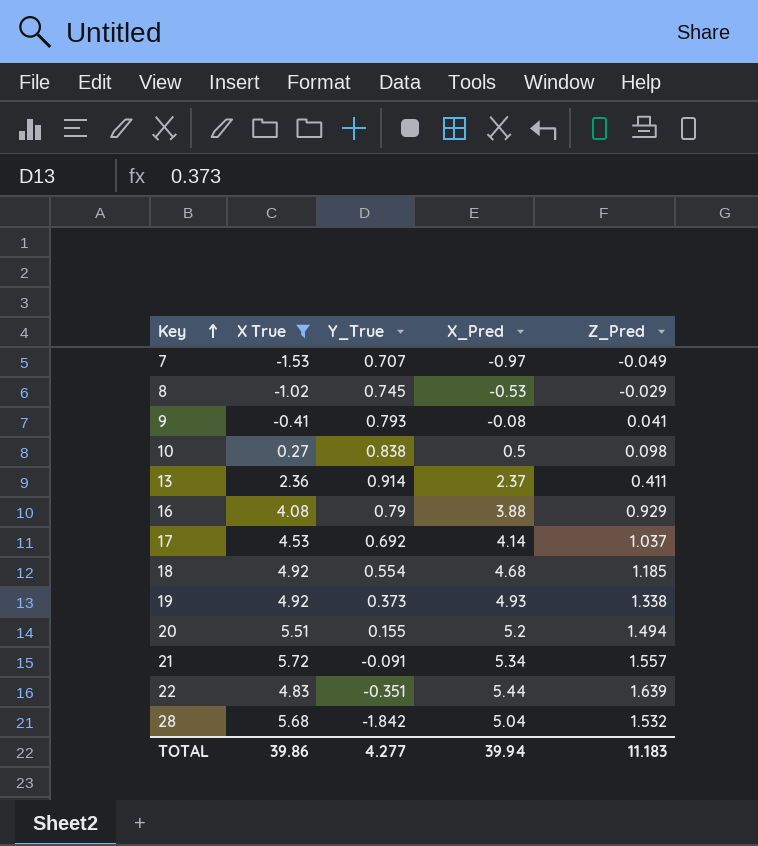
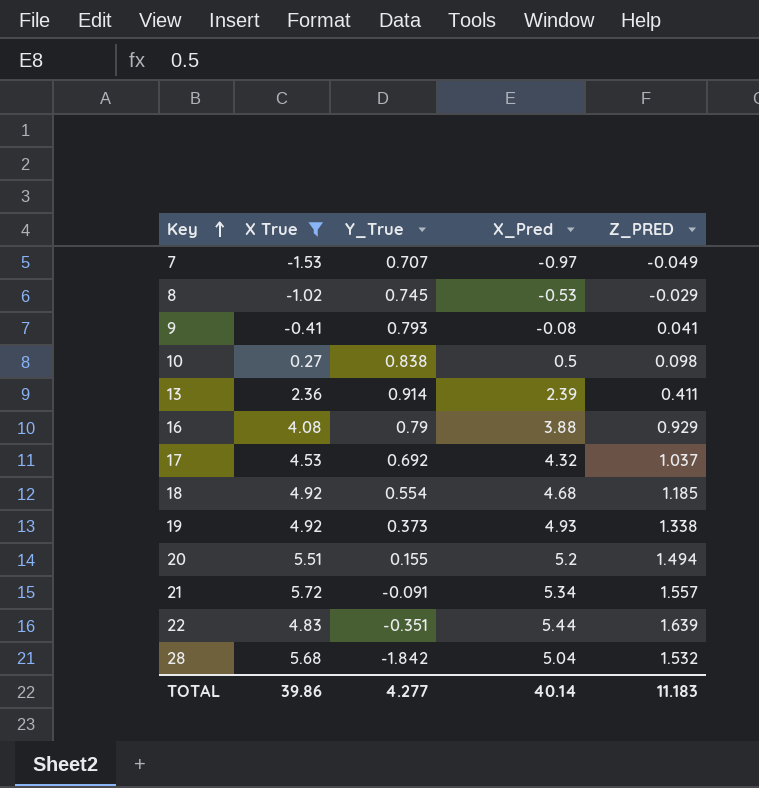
column name: Z_Pred -> Z_PRED
13 | X_Pred: 2.37 -> 2.39
17 | X_Pred: 4.14 -> 4.32
TOTAL | X_Pred: 39.94 -> 40.14

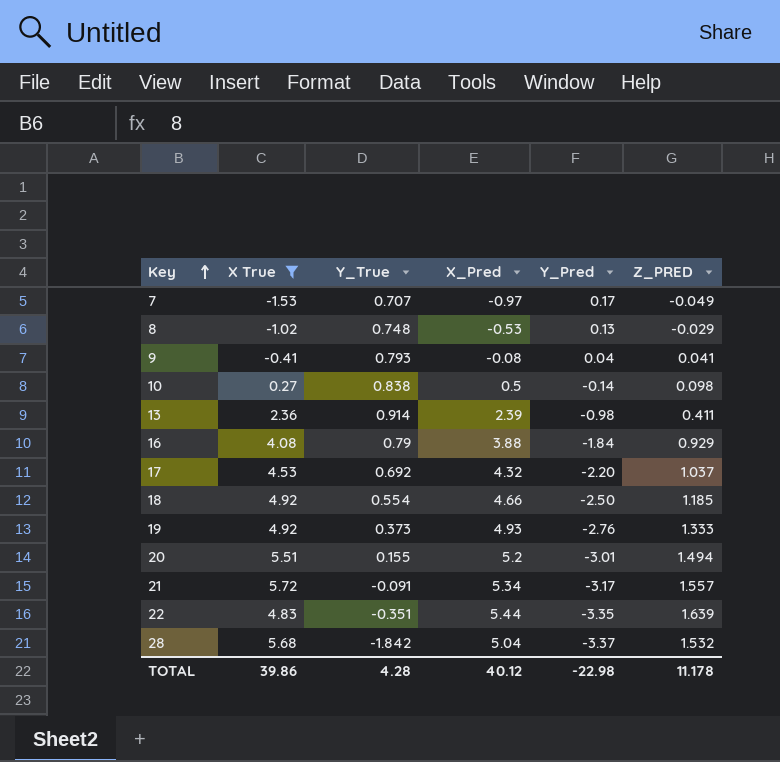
column Y_Pred | position: none -> 5
8 | Y_True: 0.745 -> 0.748
18 | X_Pred: 4.68 -> 4.66
19 | Z_PRED: 1.338 -> 1.333
TOTAL | Y_True: 4.277 -> 4.28
TOTAL | X_Pred: 40.14 -> 40.12
TOTAL | Z_PRED: 11.183 -> 11.178

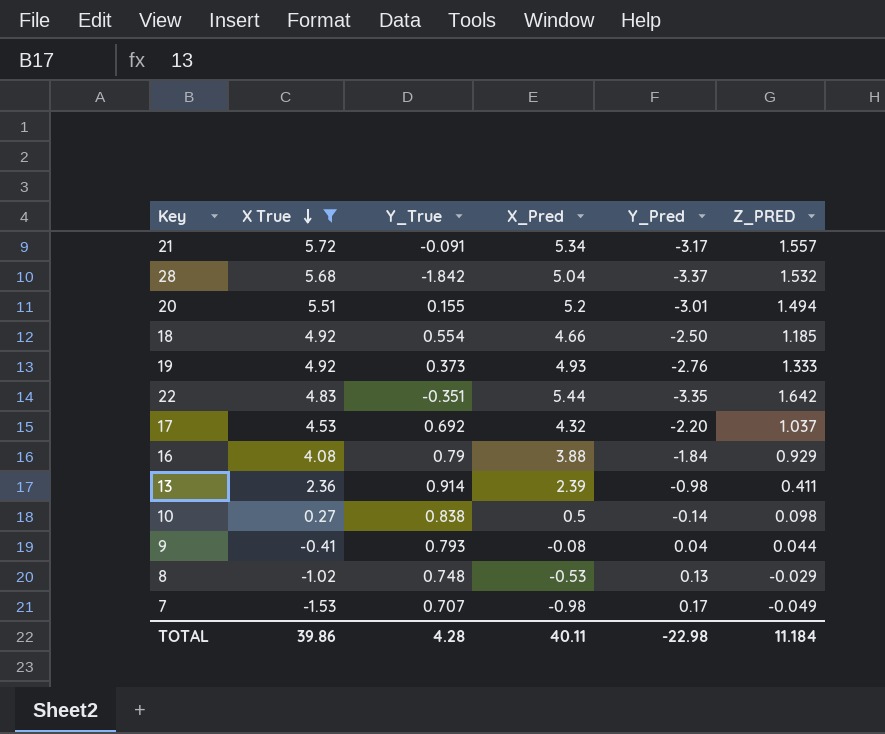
row order: Key ascending -> X True descending
22 | Z_PRED: 1.639 -> 1.642
9 | Z_PRED: 0.041 -> 0.044
7 | X_Pred: -0.97 -> -0.98
TOTAL | X_Pred: 40.12 -> 40.11
TOTAL | Z_PRED: 11.178 -> 11.184

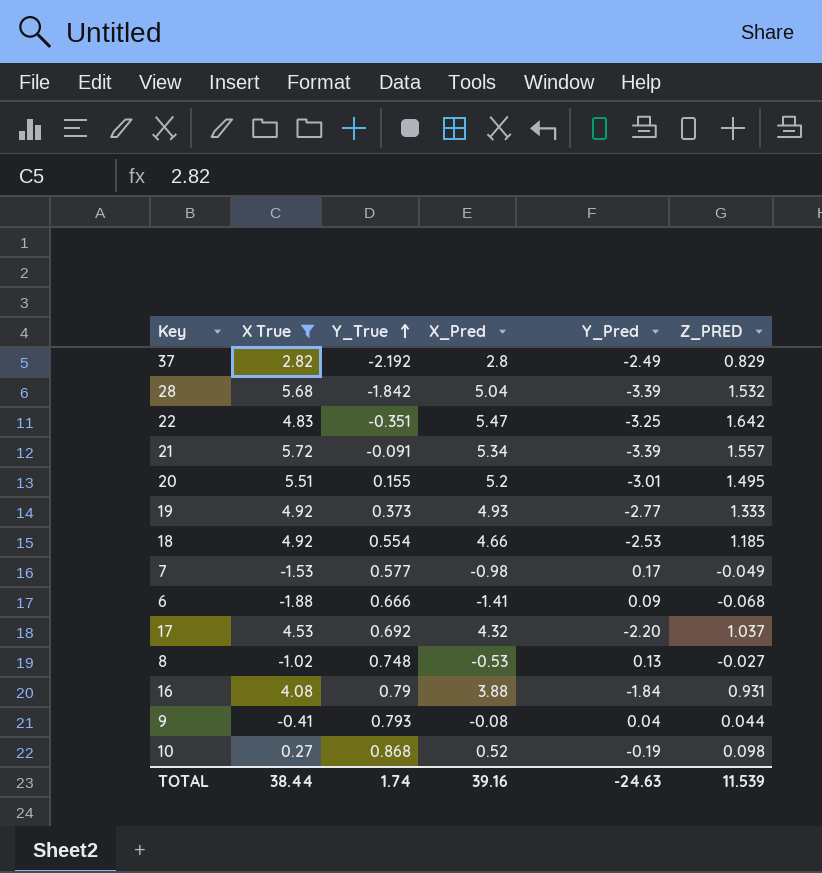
row order: X True descending -> Y_True ascending
row 13: 2.36 | 0.914 | 2.39 | -0.98 | 0.411 -> none
row 37: none -> 2.82 | -2.192 | 2.8 | -2.49 | 0.829
28 | Y_Pred: -3.37 -> -3.39
22 | X_Pred: 5.44 -> 5.47
22 | Y_Pred: -3.35 -> -3.25
21 | Y_Pred: -3.17 -> -3.39
20 | Z_PRED: 1.494 -> 1.495
19 | Y_Pred: -2.76 -> -2.77
18 | Y_Pred: -2.50 -> -2.53
7 | Y_True: 0.707 -> 0.577
row 6: none -> -1.88 | 0.666 | -1.41 | 0.09 | -0.068
8 | Z_PRED: -0.029 -> -0.027
16 | Z_PRED: 0.929 -> 0.931
10 | Y_True: 0.838 -> 0.868
10 | X_Pred: 0.5 -> 0.52
10 | Y_Pred: -0.14 -> -0.19
TOTAL | X True: 39.86 -> 38.44
TOTAL | Y_True: 4.28 -> 1.74
TOTAL | X_Pred: 40.11 -> 39.16
TOTAL | Y_Pred: -22.98 -> -24.63
TOTAL | Z_PRED: 11.184 -> 11.539

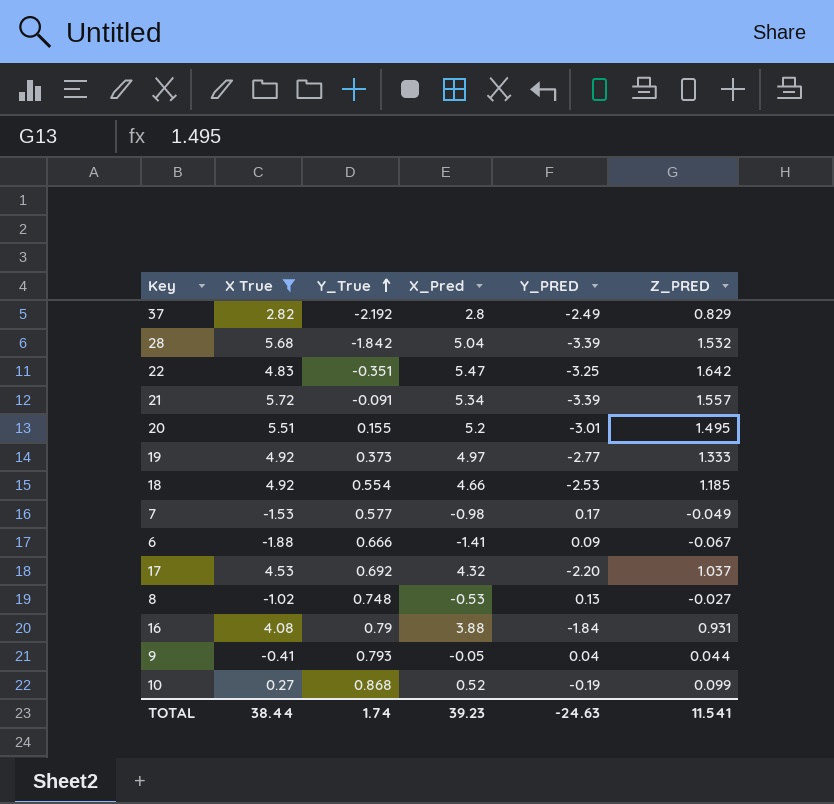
column name: Y_Pred -> Y_PRED
19 | X_Pred: 4.93 -> 4.97
6 | Z_PRED: -0.068 -> -0.067
9 | X_Pred: -0.08 -> -0.05
10 | Z_PRED: 0.098 -> 0.099
TOTAL | X_Pred: 39.16 -> 39.23
TOTAL | Z_PRED: 11.539 -> 11.541

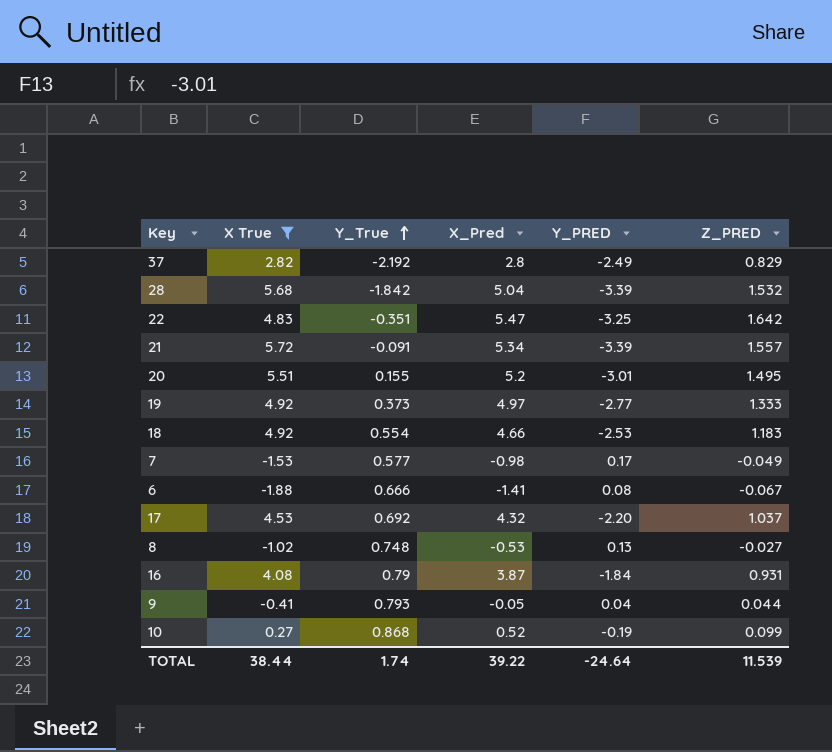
18 | Z_PRED: 1.185 -> 1.183
6 | Y_PRED: 0.09 -> 0.08
16 | X_Pred: 3.88 -> 3.87
TOTAL | X_Pred: 39.23 -> 39.22
TOTAL | Y_PRED: -24.63 -> -24.64
TOTAL | Z_PRED: 11.541 -> 11.539

